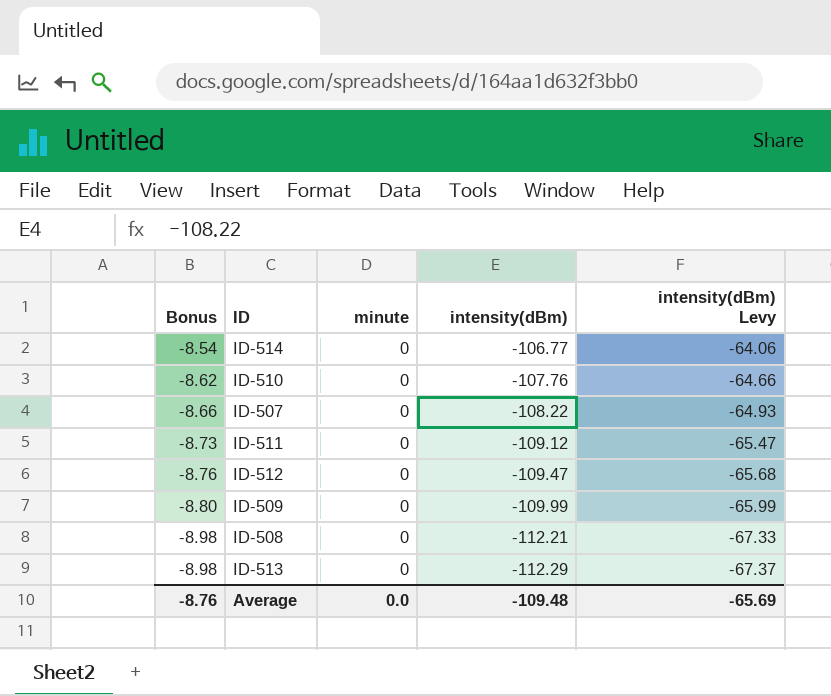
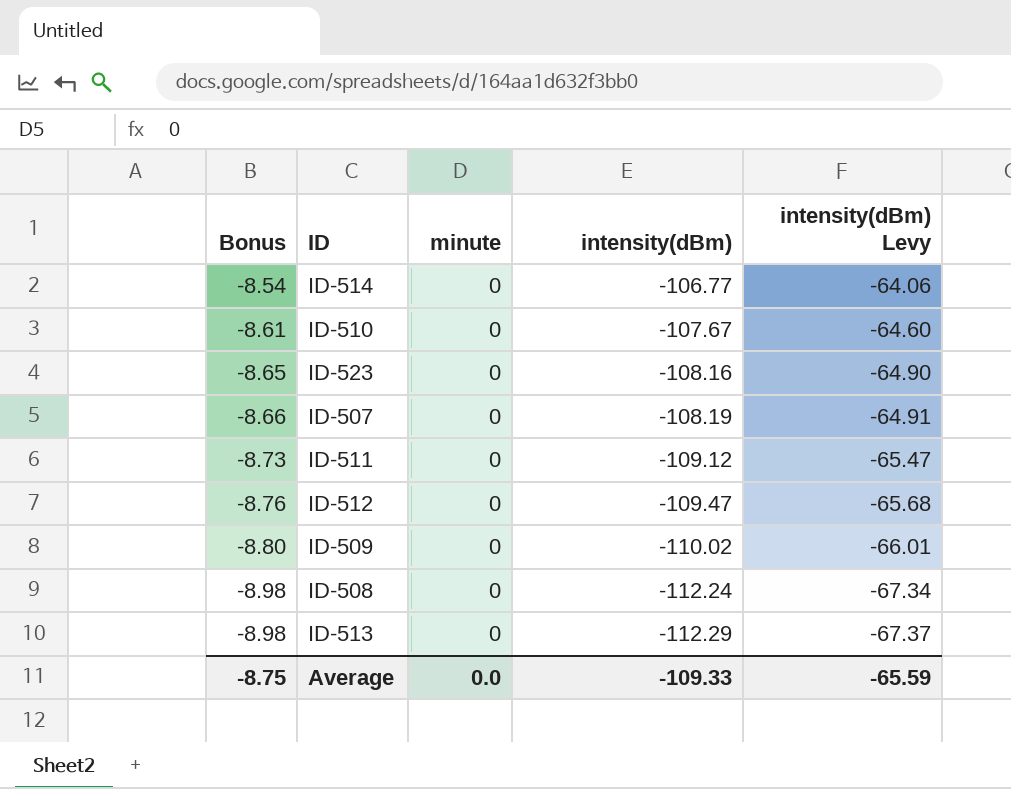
ID-510 | Bonus: -8.62 -> -8.61
ID-510 | intensity(dBm): -107.76 -> -107.67
ID-510 | intensity(dBm) Levy: -64.66 -> -64.60
row ID-523: none -> -8.65 | 0 | -108.16 | -64.90
ID-507 | intensity(dBm): -108.22 -> -108.19
ID-507 | intensity(dBm) Levy: -64.93 -> -64.91
ID-509 | intensity(dBm): -109.99 -> -110.02
ID-509 | intensity(dBm) Levy: -65.99 -> -66.01
ID-508 | intensity(dBm): -112.21 -> -112.24
ID-508 | intensity(dBm) Levy: -67.33 -> -67.34
Average | Bonus: -8.76 -> -8.75
Average | intensity(dBm): -109.48 -> -109.33
Average | intensity(dBm) Levy: -65.69 -> -65.59

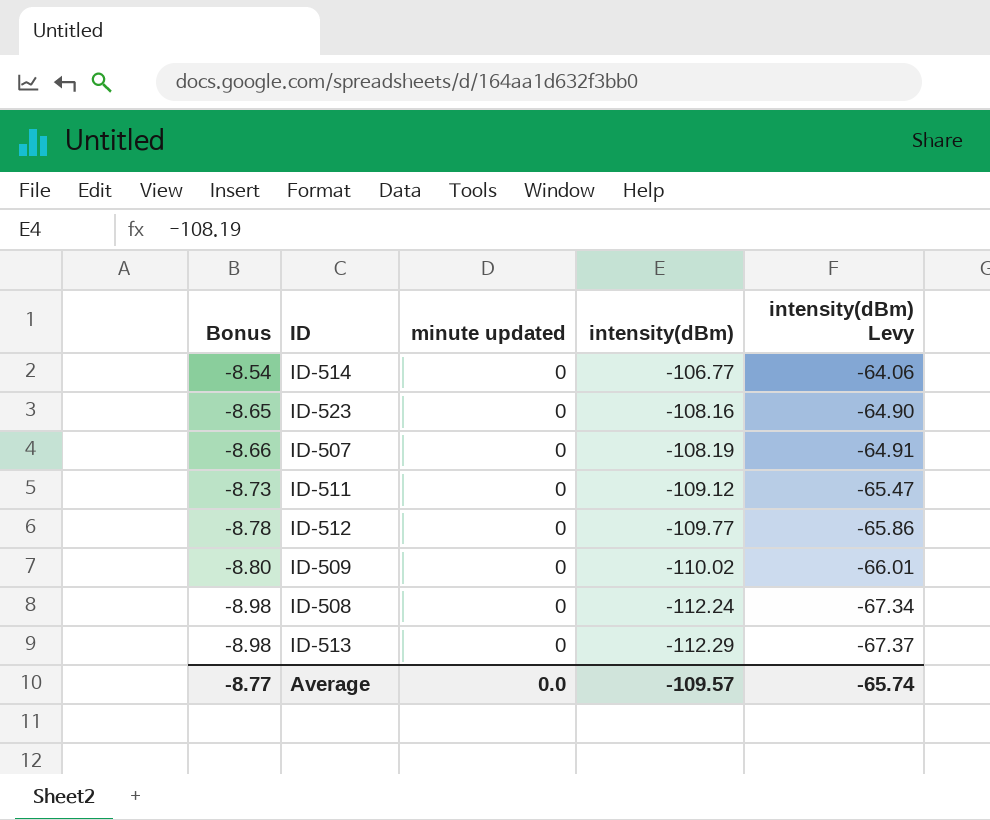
column name: minute -> minute updated
row ID-510: -8.61 | 0 | -107.67 | -64.60 -> none
ID-512 | Bonus: -8.76 -> -8.78
ID-512 | intensity(dBm): -109.47 -> -109.77
ID-512 | intensity(dBm) Levy: -65.68 -> -65.86
Average | Bonus: -8.75 -> -8.77
Average | intensity(dBm): -109.33 -> -109.57
Average | intensity(dBm) Levy: -65.59 -> -65.74

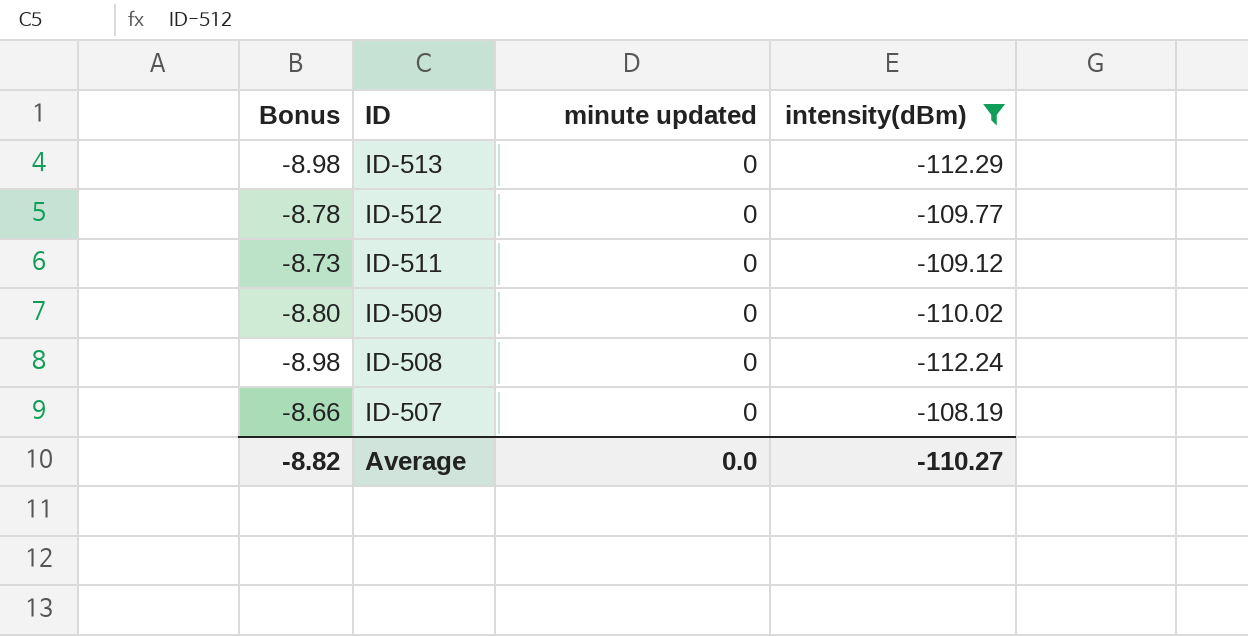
filter: none -> intensity(dBm) <= -108.19
row order: Bonus descending -> ID descending
column intensity(dBm) Levy | formula: [intensity(dBm)] * 0.6 -> none
Average | Bonus: -8.77 -> -8.82
Average | intensity(dBm): -109.57 -> -110.27

